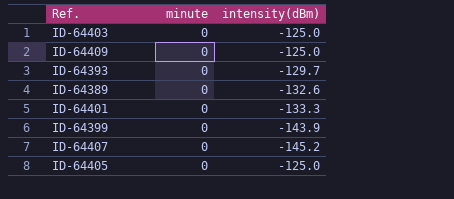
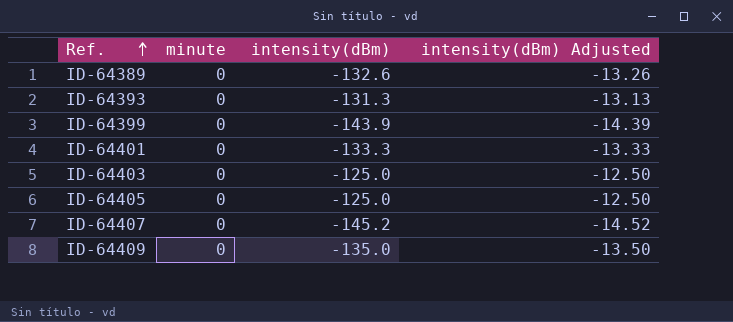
row order: none -> Ref. ascending
column intensity(dBm) Adjusted | formula: none -> [intensity(dBm)] * 0.1
ID-64393 | intensity(dBm): -129.7 -> -131.3
ID-64409 | intensity(dBm): -125.0 -> -135.0

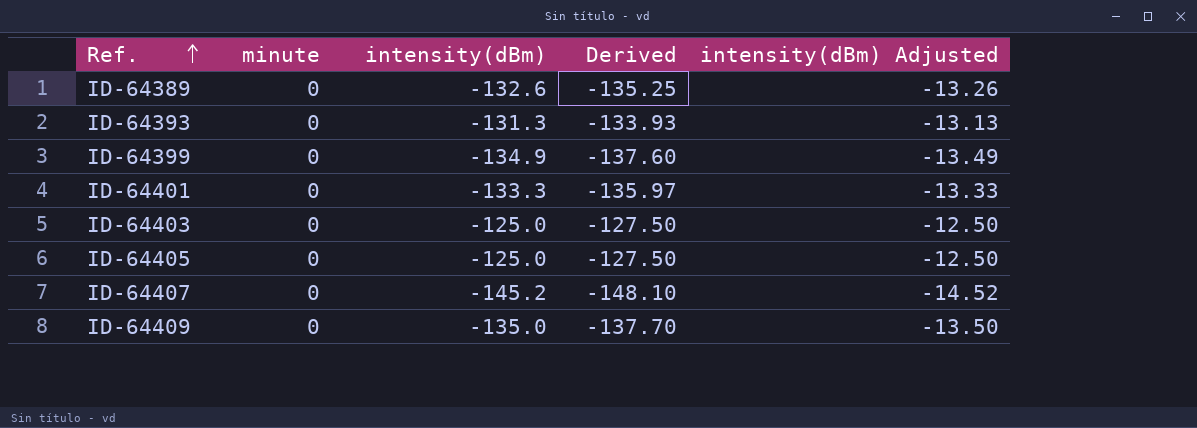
column Derived | formula: none -> [intensity(dBm)] * 1.02
ID-64399 | intensity(dBm): -143.9 -> -134.9
ID-64399 | intensity(dBm) Adjusted: -14.39 -> -13.49

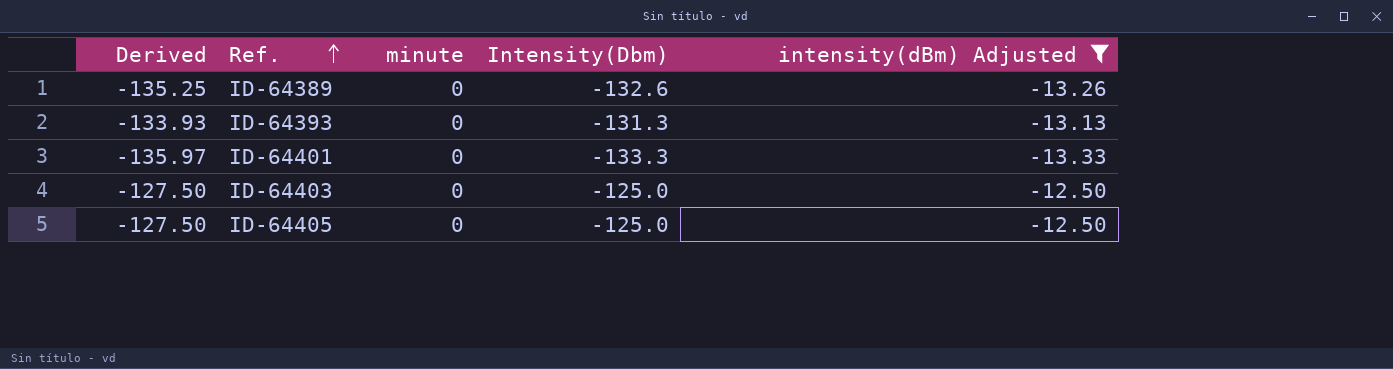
filter: none -> intensity(dBm) Adjusted >= -13.33
column Derived | position: 4 -> 1
column name: intensity(dBm) -> Intensity(Dbm)

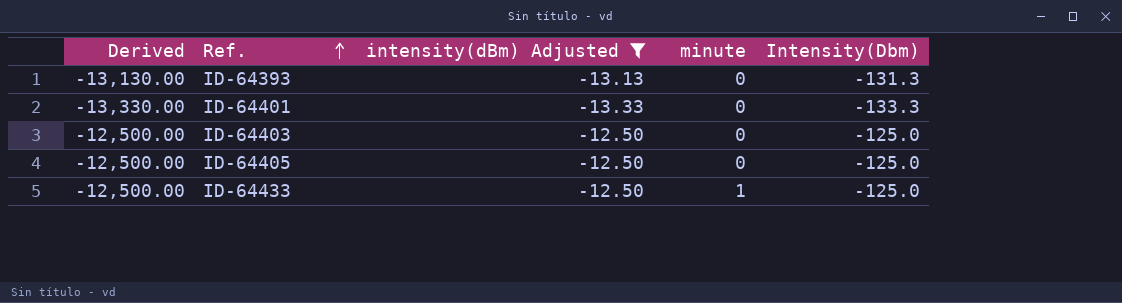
column Derived | formula: [Intensity(Dbm)] * 1.02 -> [Intensity(Dbm)] * 100
column intensity(dBm) Adjusted | position: 5 -> 3
row ID-64389: -135.25 | 0 | -132.6 | -13.26 -> none
row ID-64433: none -> -12,500.00 | -12.50 | 1 | -125.0

